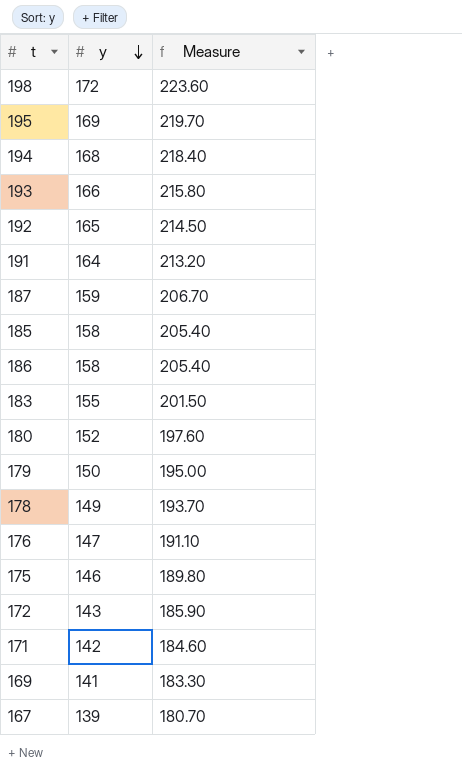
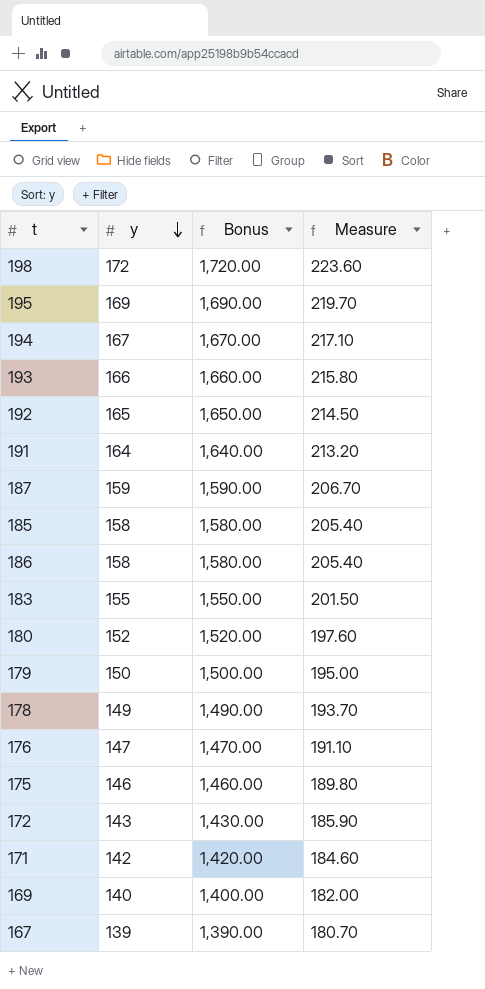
column Bonus | formula: none -> [y] * 10
194 | y: 168 -> 167
194 | Measure: 218.40 -> 217.10
169 | y: 141 -> 140
169 | Measure: 183.30 -> 182.00

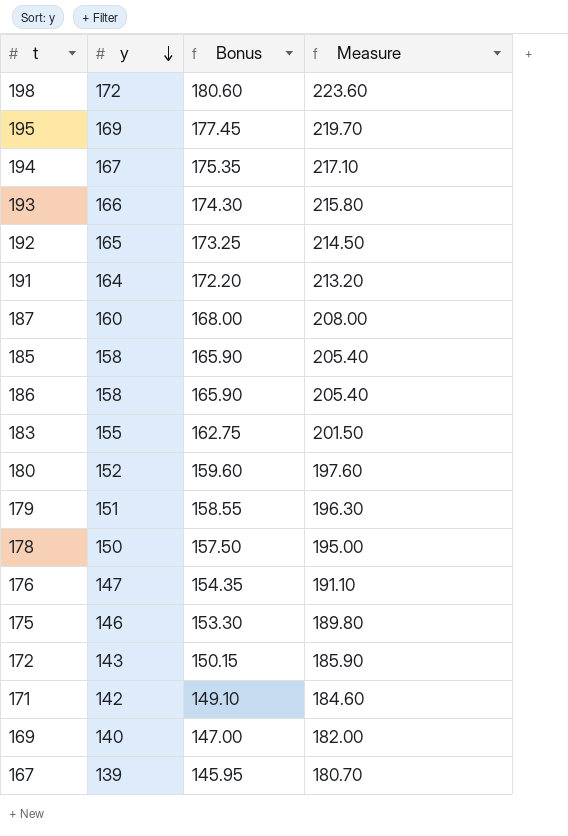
column Bonus | formula: [y] * 10 -> [y] * 1.05
187 | y: 159 -> 160
187 | Measure: 206.70 -> 208.00
179 | y: 150 -> 151
179 | Measure: 195.00 -> 196.30
178 | y: 149 -> 150
178 | Measure: 193.70 -> 195.00

